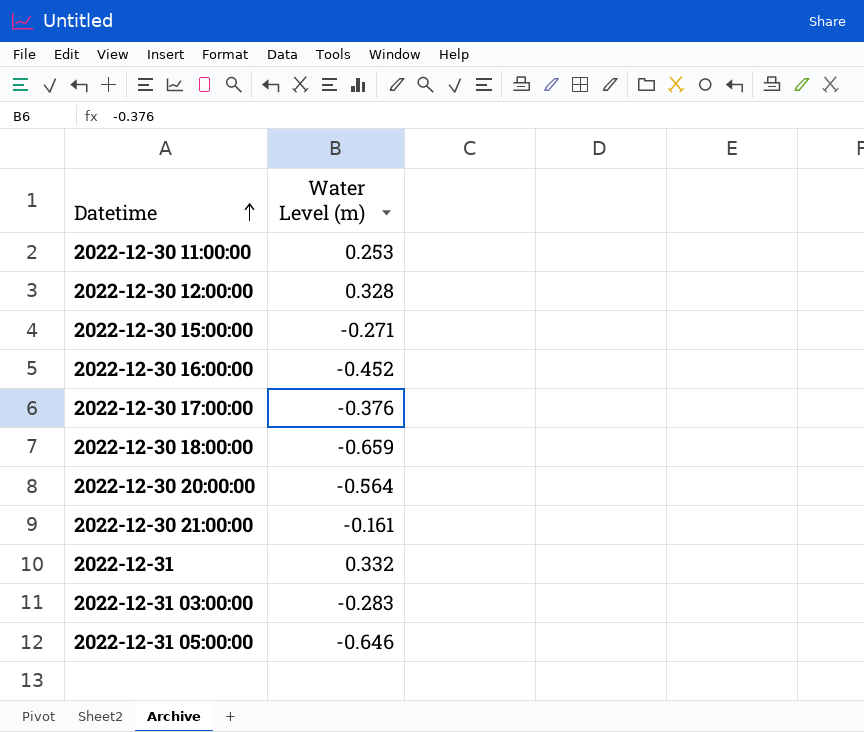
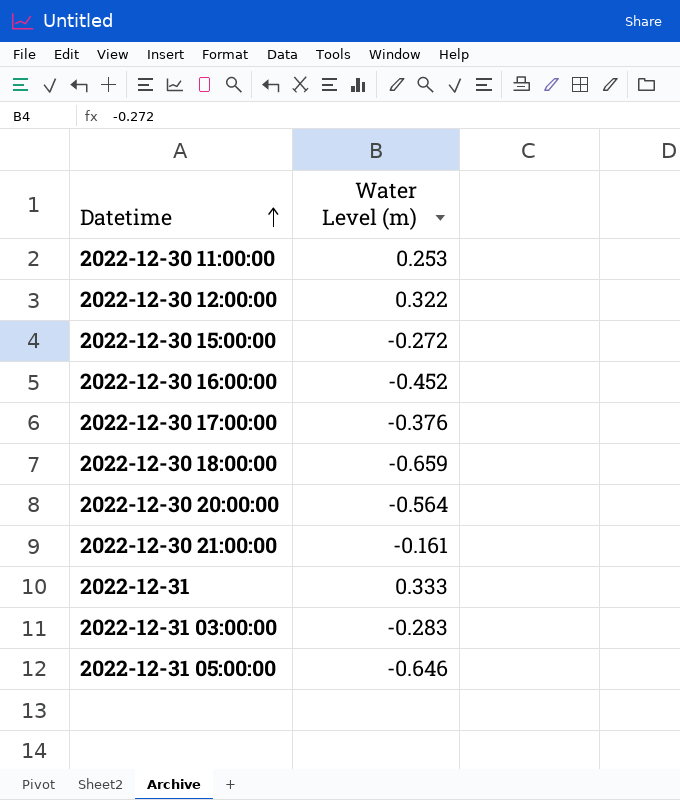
2022-12-30 12:00:00 | Water Level (m): 0.328 -> 0.322
2022-12-30 15:00:00 | Water Level (m): -0.271 -> -0.272
2022-12-31 | Water Level (m): 0.332 -> 0.333

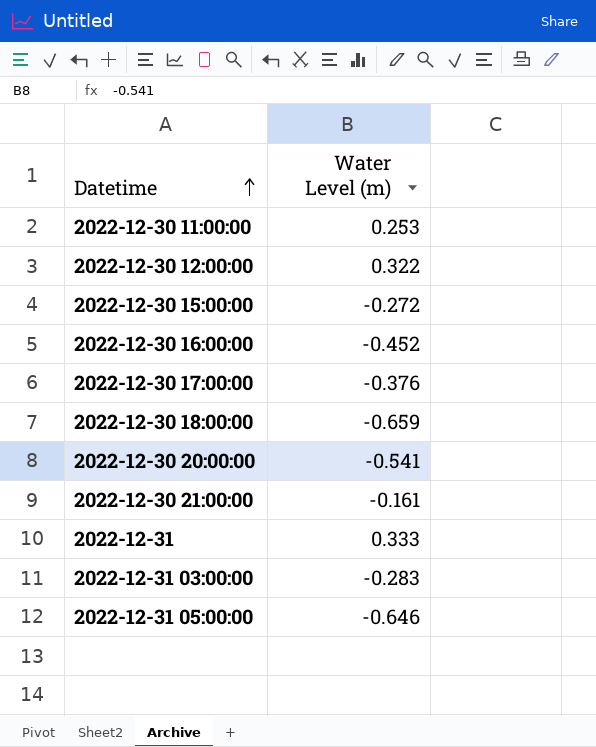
2022-12-30 20:00:00 | Water Level (m): -0.564 -> -0.541

